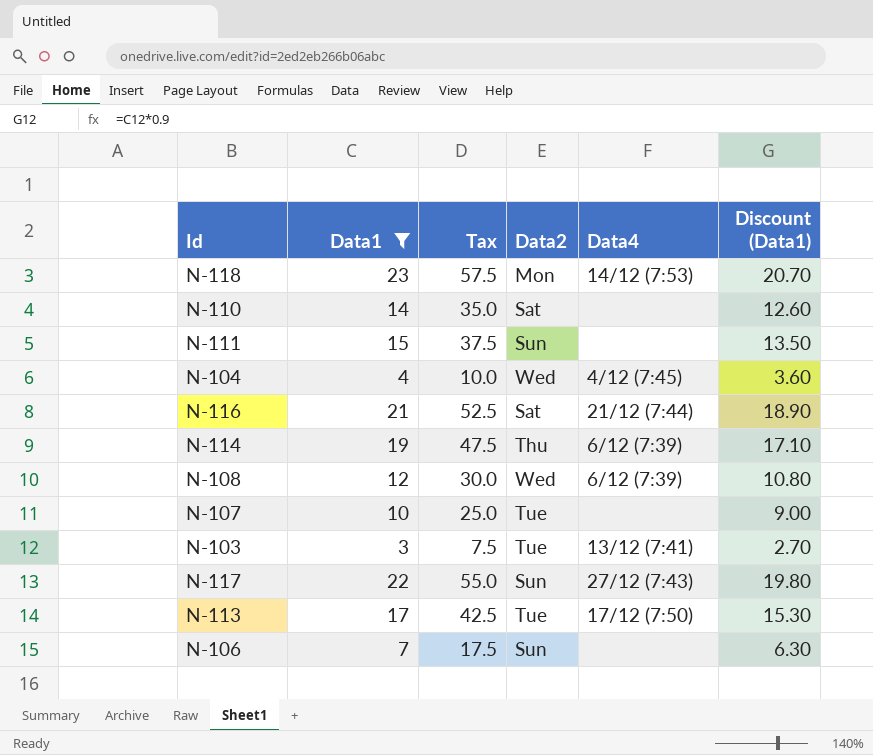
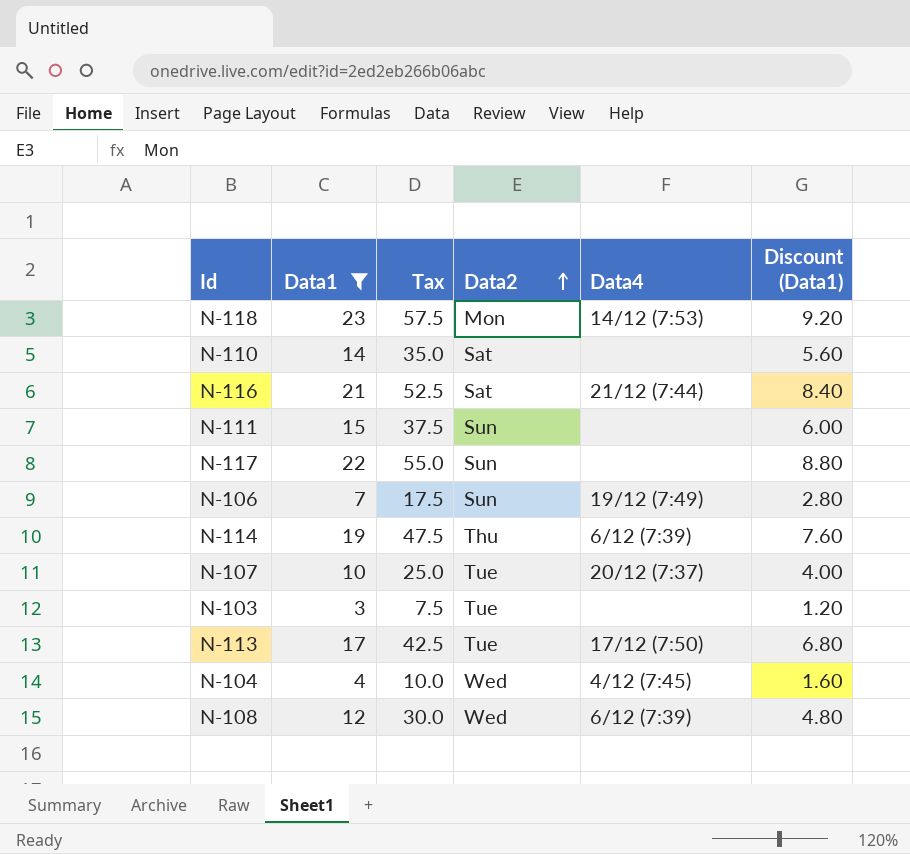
row order: none -> Data2 ascending
column Discount (Data1) | formula: [Data1] * 0.9 -> [Data1] * 0.4
N-117 | Data4: 27/12 (7:43) -> none
N-106 | Data4: none -> 19/12 (7:49)
N-107 | Data4: none -> 20/12 (7:37)
N-103 | Data4: 13/12 (7:41) -> none

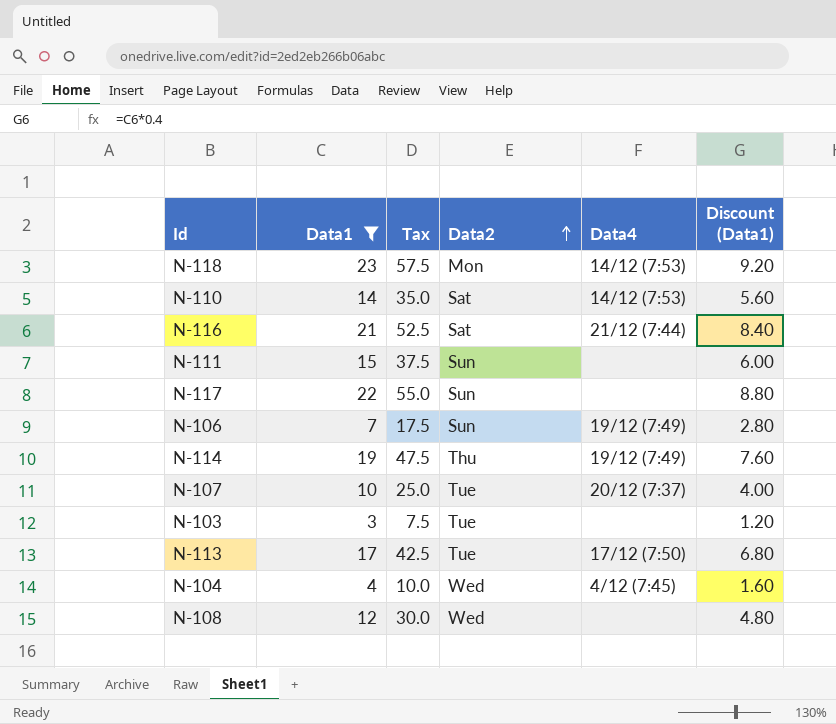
N-110 | Data4: none -> 14/12 (7:53)
N-114 | Data4: 6/12 (7:39) -> 19/12 (7:49)
N-108 | Data4: 6/12 (7:39) -> none

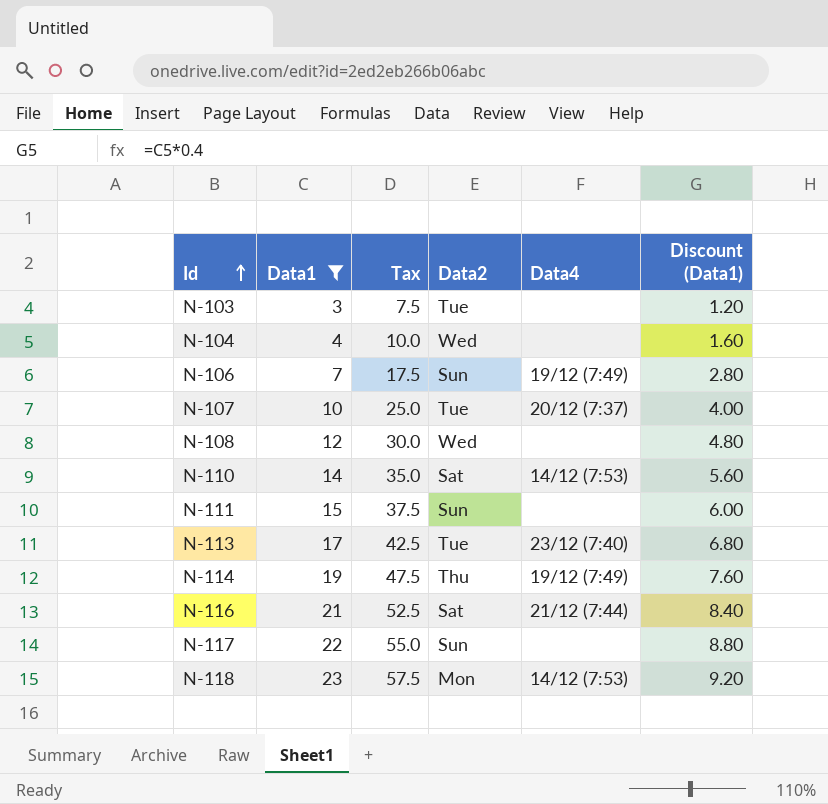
row order: Data2 ascending -> Id ascending
N-104 | Data4: 4/12 (7:45) -> none
N-113 | Data4: 17/12 (7:50) -> 23/12 (7:40)

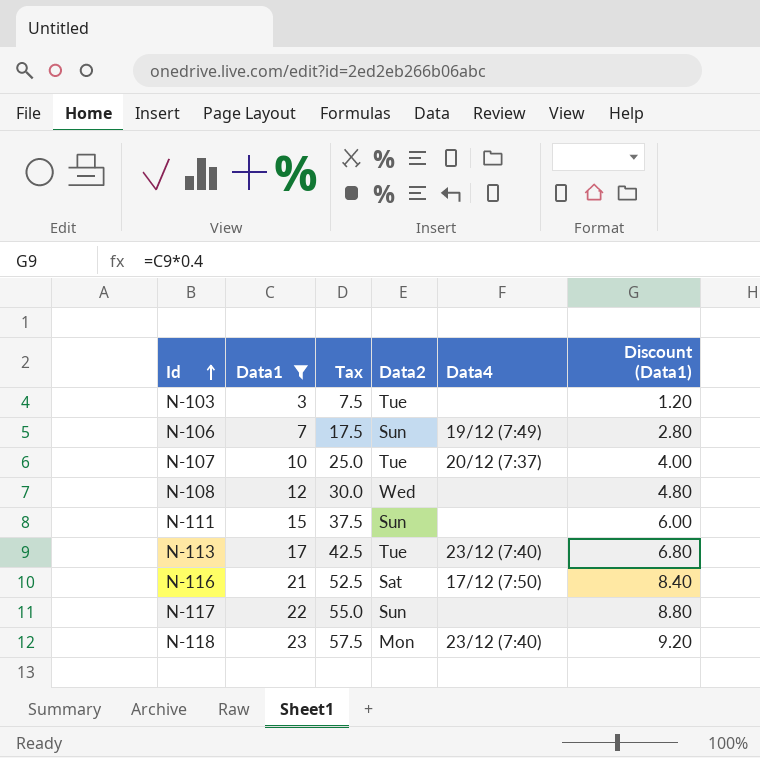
row N-104: 4 | 10.0 | Wed | none | 1.60 -> none
row N-110: 14 | 35.0 | Sat | 14/12 (7:53) | 5.60 -> none
row N-114: 19 | 47.5 | Thu | 19/12 (7:49) | 7.60 -> none
N-116 | Data4: 21/12 (7:44) -> 17/12 (7:50)
N-118 | Data4: 14/12 (7:53) -> 23/12 (7:40)

